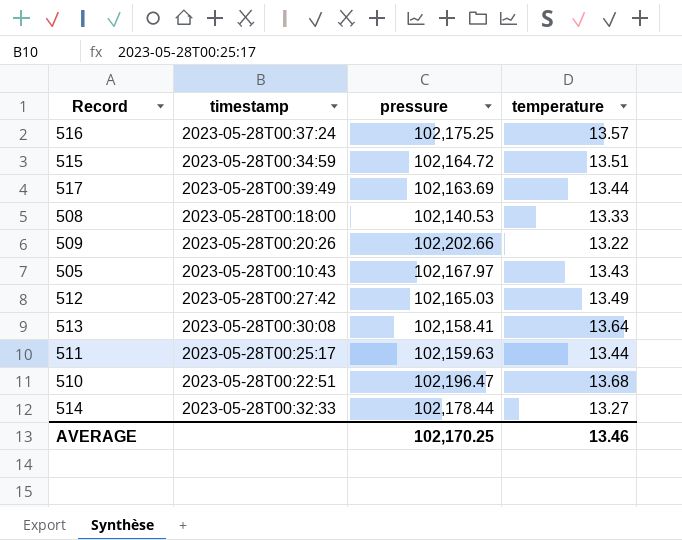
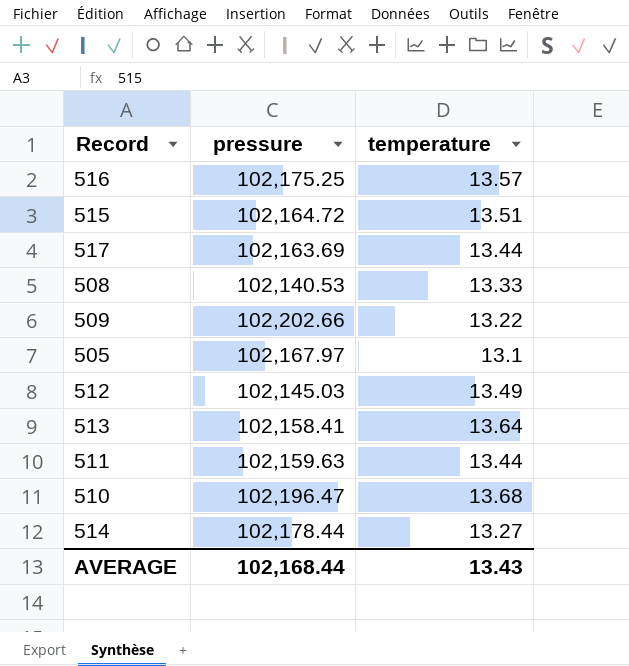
column timestamp | position: 2 -> none
505 | temperature: 13.43 -> 13.1
512 | pressure: 102,165.03 -> 102,145.03
AVERAGE | pressure: 102,170.25 -> 102,168.44
AVERAGE | temperature: 13.46 -> 13.43

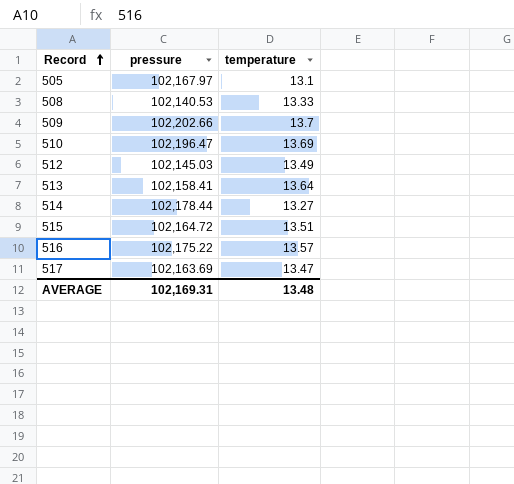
row order: none -> Record ascending
row 511: 102,159.63 | 13.44 -> none
509 | temperature: 13.22 -> 13.7
510 | temperature: 13.68 -> 13.69
516 | pressure: 102,175.25 -> 102,175.22
517 | temperature: 13.44 -> 13.47
AVERAGE | pressure: 102,168.44 -> 102,169.31
AVERAGE | temperature: 13.43 -> 13.48

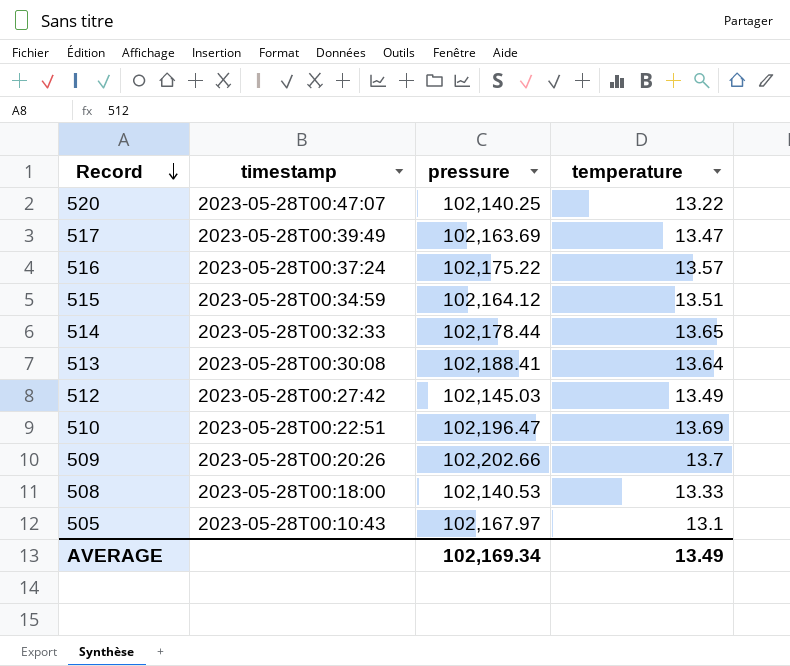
row order: Record ascending -> Record descending
column timestamp | position: none -> 2
row 520: none -> 2023-05-28T00:47:07 | 102,140.25 | 13.22
515 | pressure: 102,164.72 -> 102,164.12
514 | temperature: 13.27 -> 13.65
513 | pressure: 102,158.41 -> 102,188.41
AVERAGE | pressure: 102,169.31 -> 102,169.34
AVERAGE | temperature: 13.48 -> 13.49

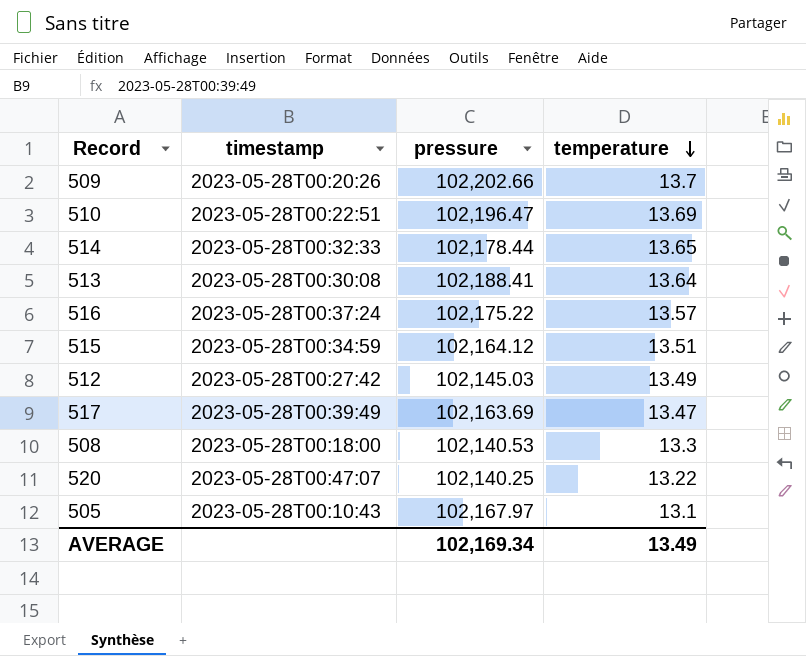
row order: Record descending -> temperature descending
508 | temperature: 13.33 -> 13.3

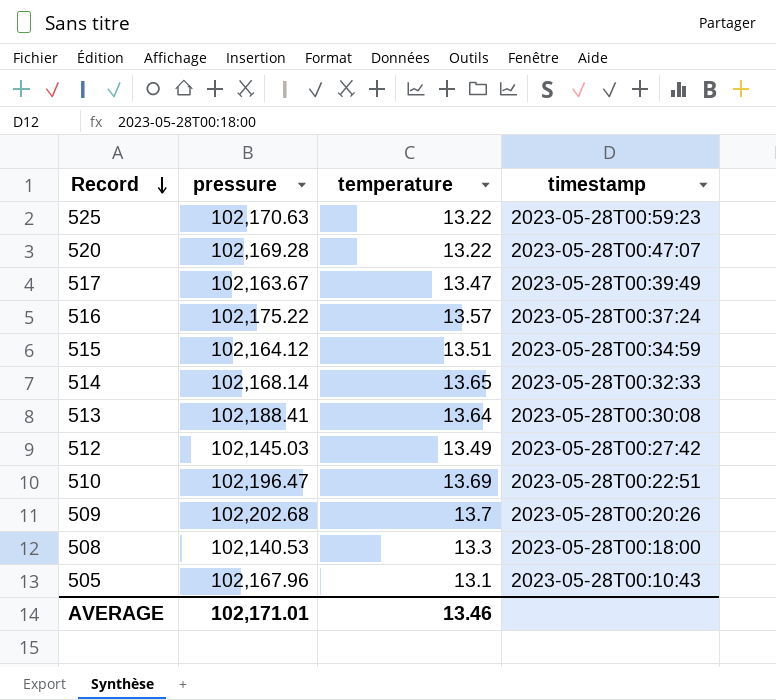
row order: temperature descending -> Record descending
column timestamp | position: 2 -> 4
row 525: none -> 102,170.63 | 13.22 | 2023-05-28T00:59:23
520 | pressure: 102,140.25 -> 102,169.28
517 | pressure: 102,163.69 -> 102,163.67
514 | pressure: 102,178.44 -> 102,168.14
509 | pressure: 102,202.66 -> 102,202.68
505 | pressure: 102,167.97 -> 102,167.96
AVERAGE | pressure: 102,169.34 -> 102,171.01
AVERAGE | temperature: 13.49 -> 13.46

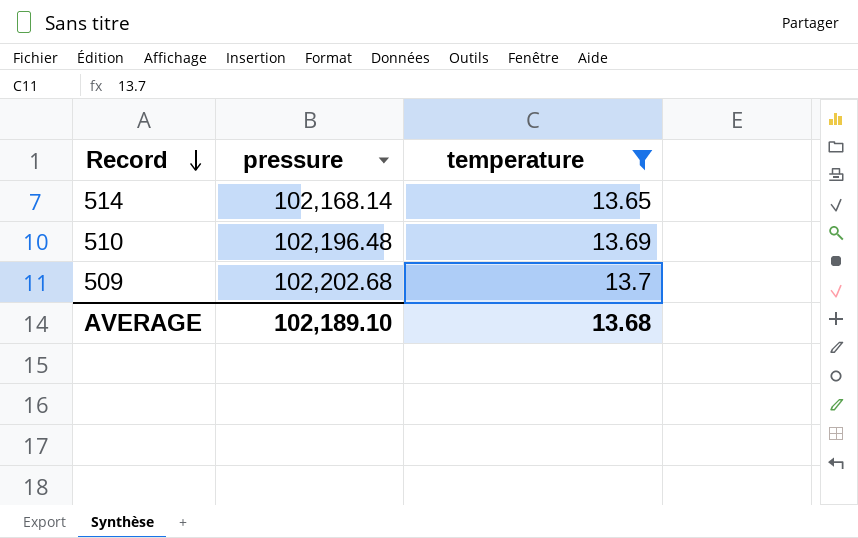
filter: none -> temperature >= 13.65
column timestamp | position: 4 -> none
510 | pressure: 102,196.47 -> 102,196.48
AVERAGE | pressure: 102,171.01 -> 102,189.10
AVERAGE | temperature: 13.46 -> 13.68

